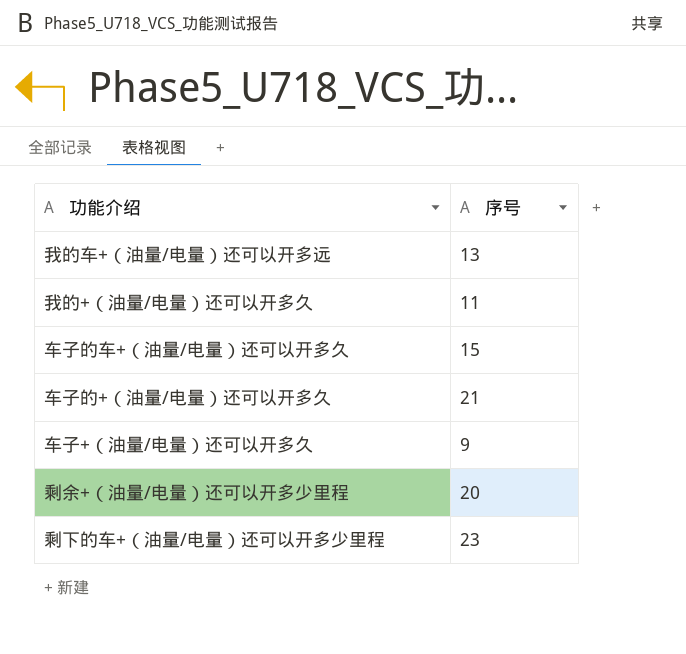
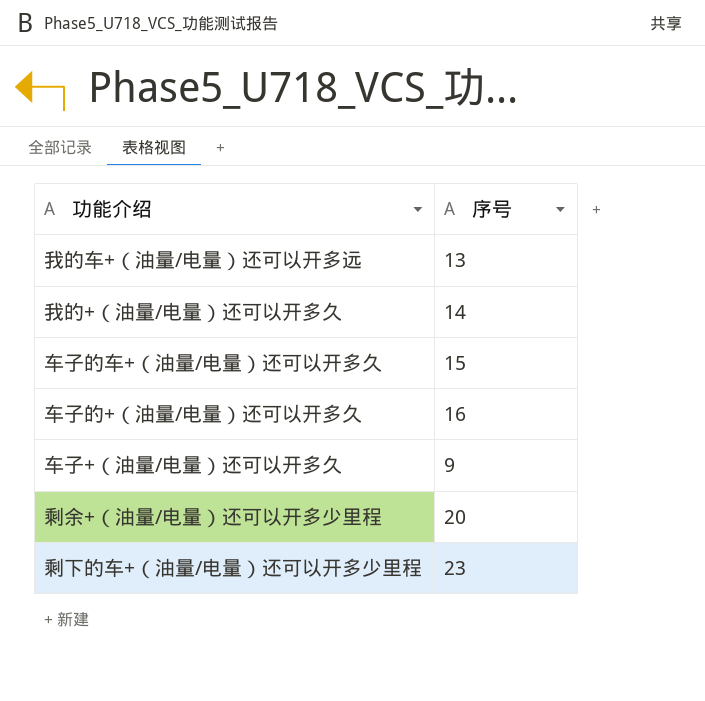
我的+（油量/电量）还可以开多久 | 序号: 11 -> 14
车子的+（油量/电量）还可以开多久 | 序号: 21 -> 16

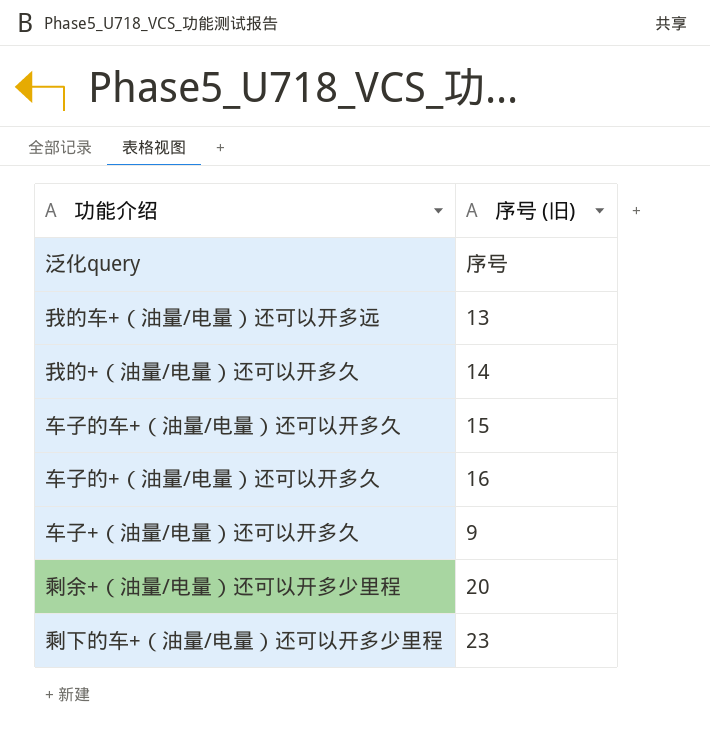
column name: 序号 -> 序号 (旧)
row 泛化query: none -> 序号

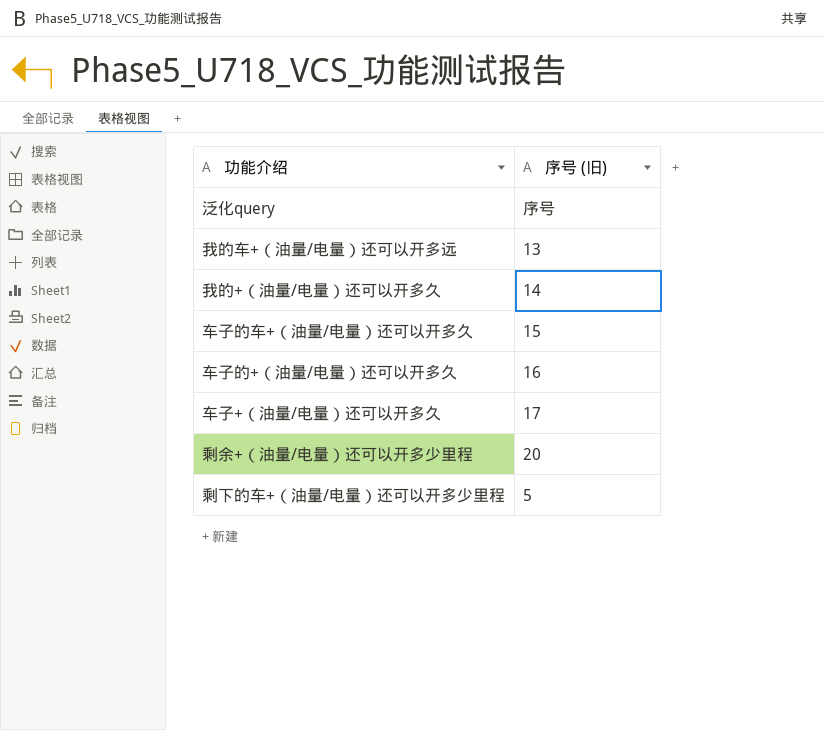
车子+（油量/电量）还可以开多久 | 序号 (旧): 9 -> 17
剩下的车+（油量/电量）还可以开多少里程 | 序号 (旧): 23 -> 5

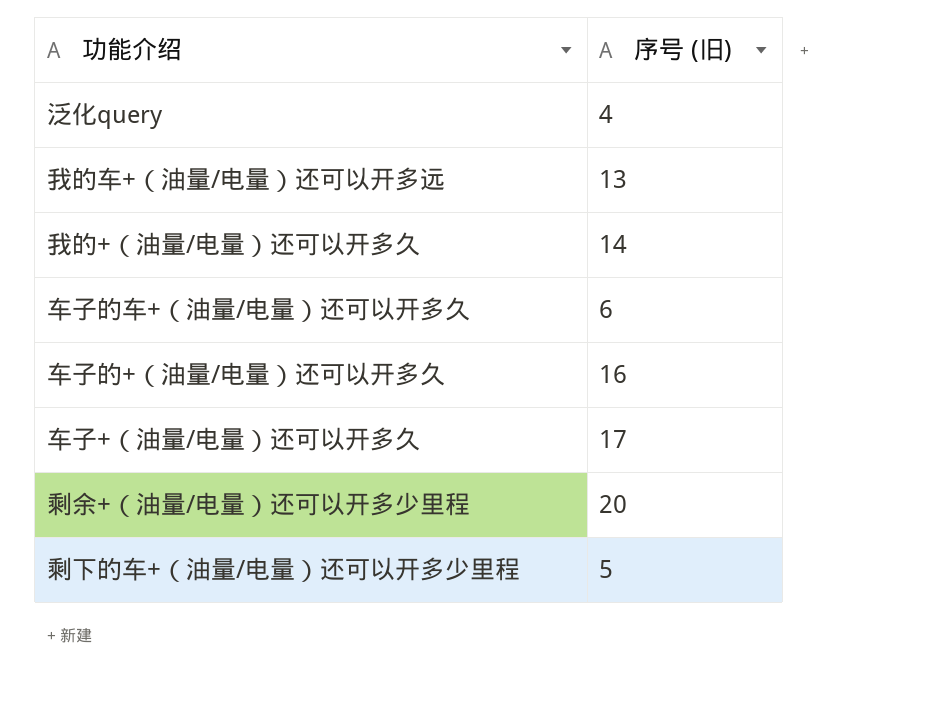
泛化query | 序号 (旧): 序号 -> 4
车子的车+（油量/电量）还可以开多久 | 序号 (旧): 15 -> 6

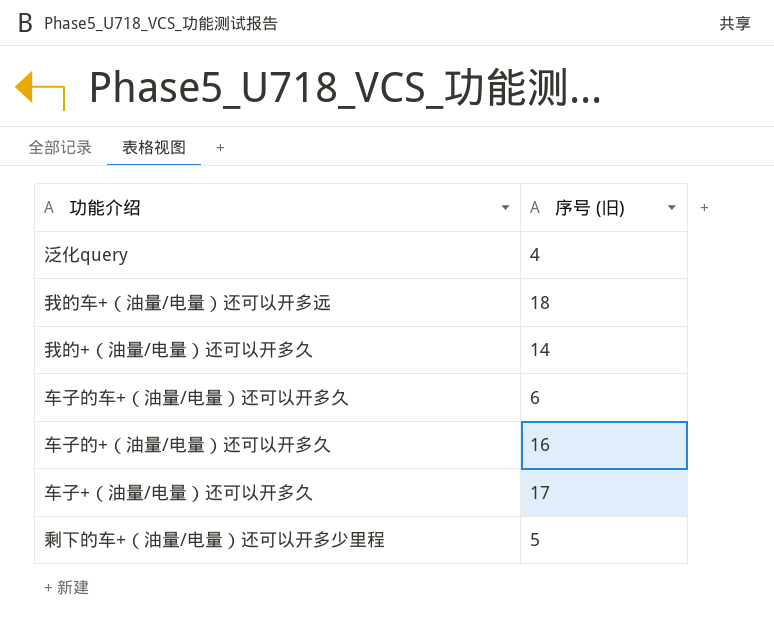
row 剩余+（油量/电量）还可以开多少里程: 20 -> none
我的车+（油量/电量）还可以开多远 | 序号 (旧): 13 -> 18

